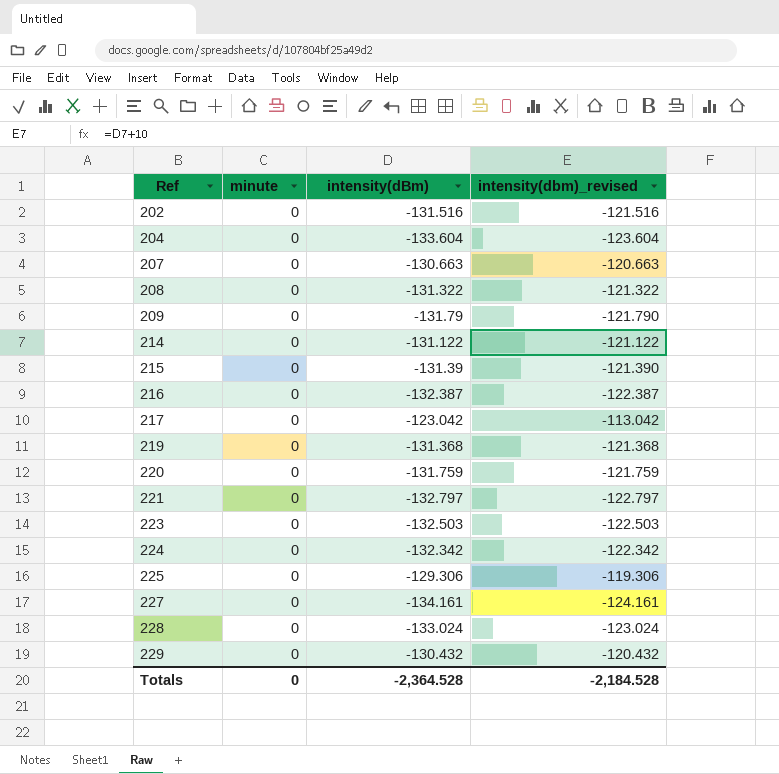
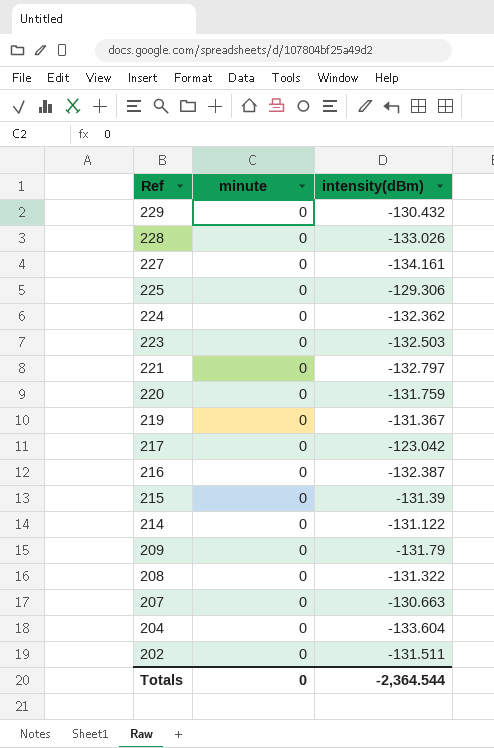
row order: Ref ascending -> Ref descending
column intensity(dbm)_revised | formula: [intensity(dBm)] + 10 -> none
228 | intensity(dBm): -133.024 -> -133.026
224 | intensity(dBm): -132.342 -> -132.362
219 | intensity(dBm): -131.368 -> -131.367
202 | intensity(dBm): -131.516 -> -131.511
Totals | intensity(dBm): -2,364.528 -> -2,364.544

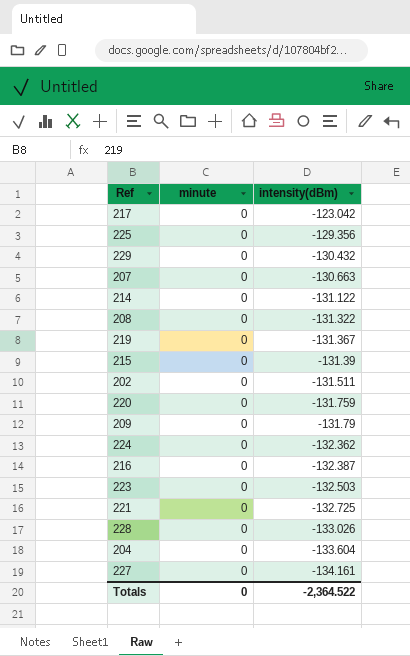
row order: Ref descending -> intensity(dBm) descending
225 | intensity(dBm): -129.306 -> -129.356
221 | intensity(dBm): -132.797 -> -132.725
Totals | intensity(dBm): -2,364.544 -> -2,364.522

